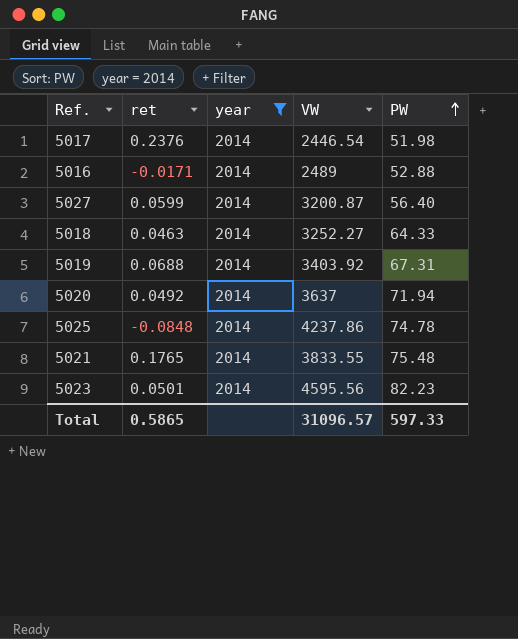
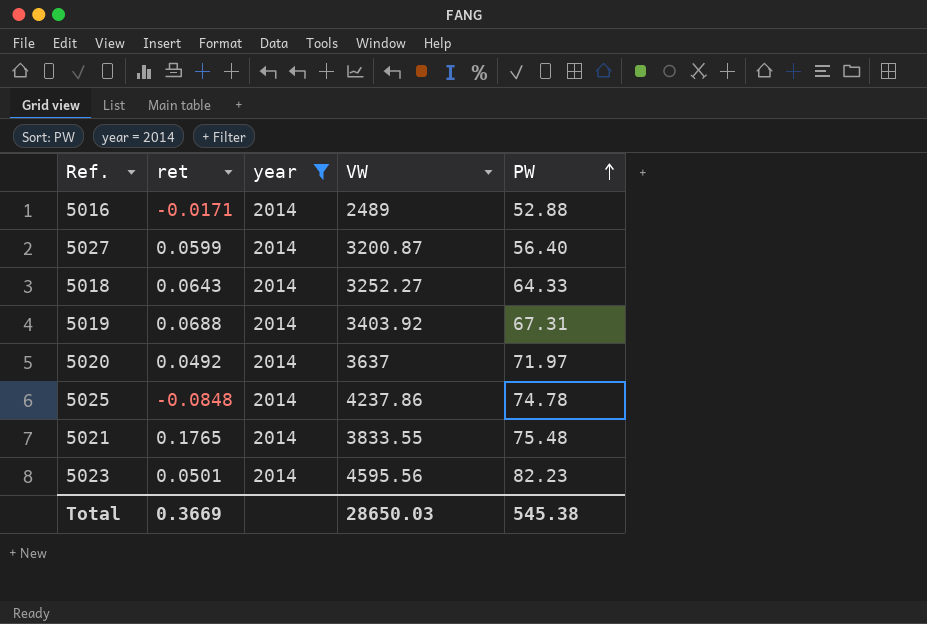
row 5017: 0.2376 | 2014 | 2446.54 | 51.98 -> none
5018 | ret: 0.0463 -> 0.0643
5020 | PW: 71.94 -> 71.97
Total | ret: 0.5865 -> 0.3669
Total | VW: 31096.57 -> 28650.03
Total | PW: 597.33 -> 545.38

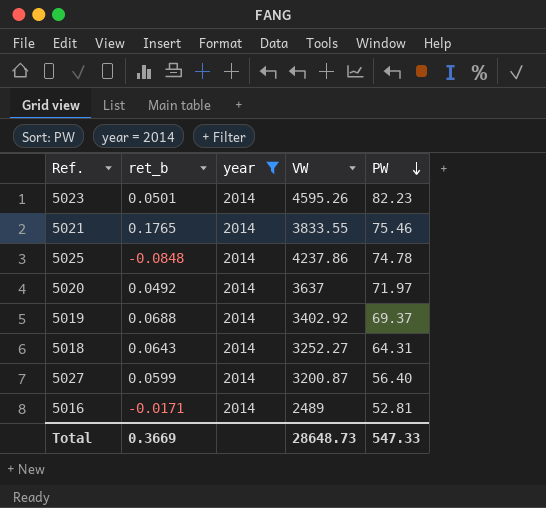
row order: PW ascending -> PW descending
column name: ret -> ret_b
5023 | VW: 4595.56 -> 4595.26
5021 | PW: 75.48 -> 75.46
5019 | VW: 3403.92 -> 3402.92
5019 | PW: 67.31 -> 69.37
5018 | PW: 64.33 -> 64.31
5016 | PW: 52.88 -> 52.81
Total | VW: 28650.03 -> 28648.73
Total | PW: 545.38 -> 547.33

